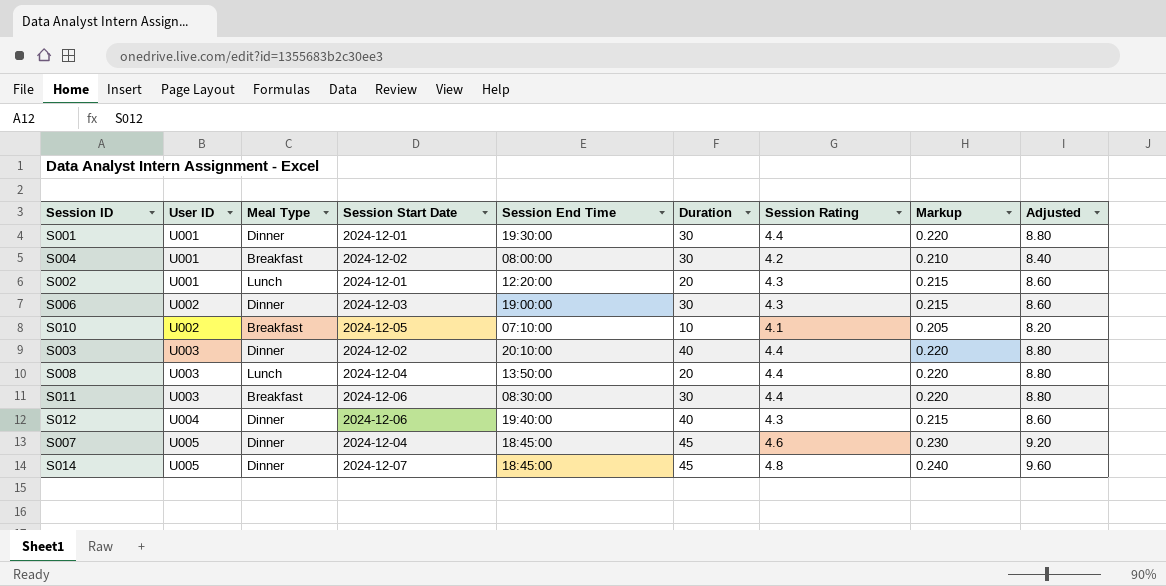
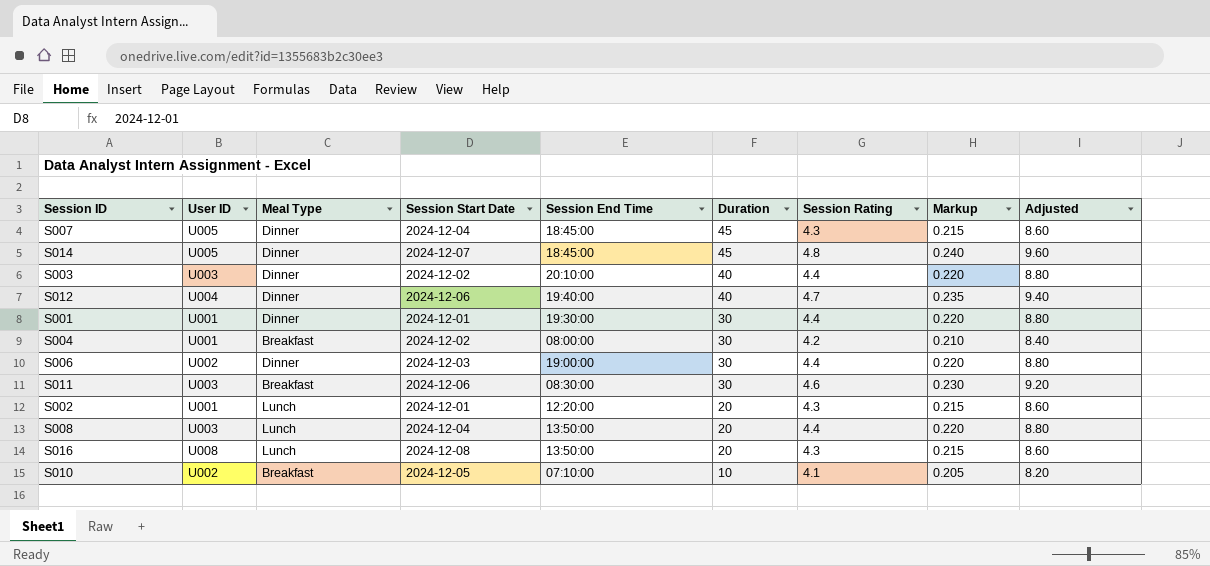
row order: User ID ascending -> Duration descending
S007 | Session Rating: 4.6 -> 4.3
S007 | Markup: 0.230 -> 0.215
S007 | Adjusted: 9.20 -> 8.60
S012 | Session Rating: 4.3 -> 4.7
S012 | Markup: 0.215 -> 0.235
S012 | Adjusted: 8.60 -> 9.40
S006 | Session Rating: 4.3 -> 4.4
S006 | Markup: 0.215 -> 0.220
S006 | Adjusted: 8.60 -> 8.80
S011 | Session Rating: 4.4 -> 4.6
S011 | Markup: 0.220 -> 0.230
S011 | Adjusted: 8.80 -> 9.20
row S016: none -> U008 | Lunch | 2024-12-08 | 13:50:00 | 20 | 4.3 | 0.215 | 8.60

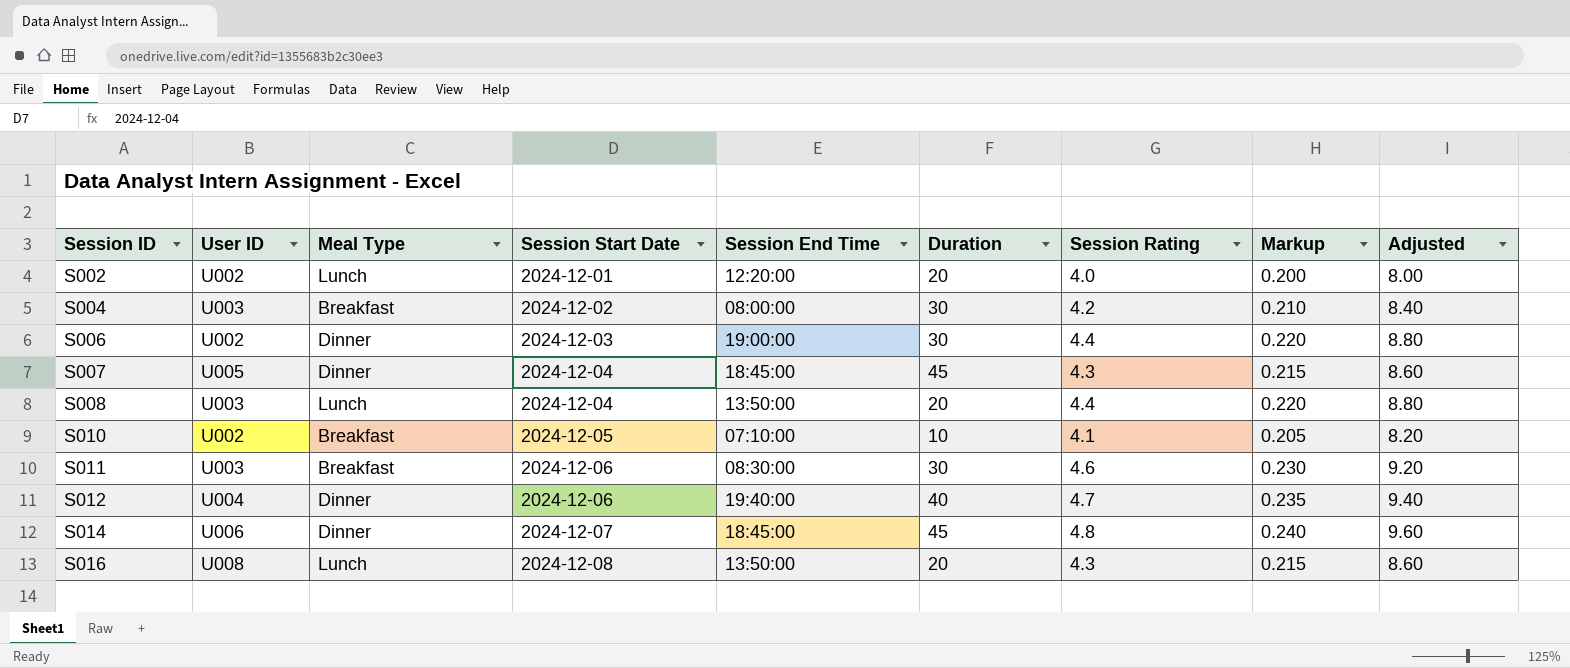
row order: Duration descending -> Session ID ascending
row S003: U003 | Dinner | 2024-12-02 | 20:10:00 | 40 | 4.4 | 0.220 | 8.80 -> none
row S001: U001 | Dinner | 2024-12-01 | 19:30:00 | 30 | 4.4 | 0.220 | 8.80 -> none
S002 | User ID: U001 -> U002
S002 | Session Rating: 4.3 -> 4.0
S002 | Markup: 0.215 -> 0.200
S002 | Adjusted: 8.60 -> 8.00
S004 | User ID: U001 -> U003
S014 | User ID: U005 -> U006

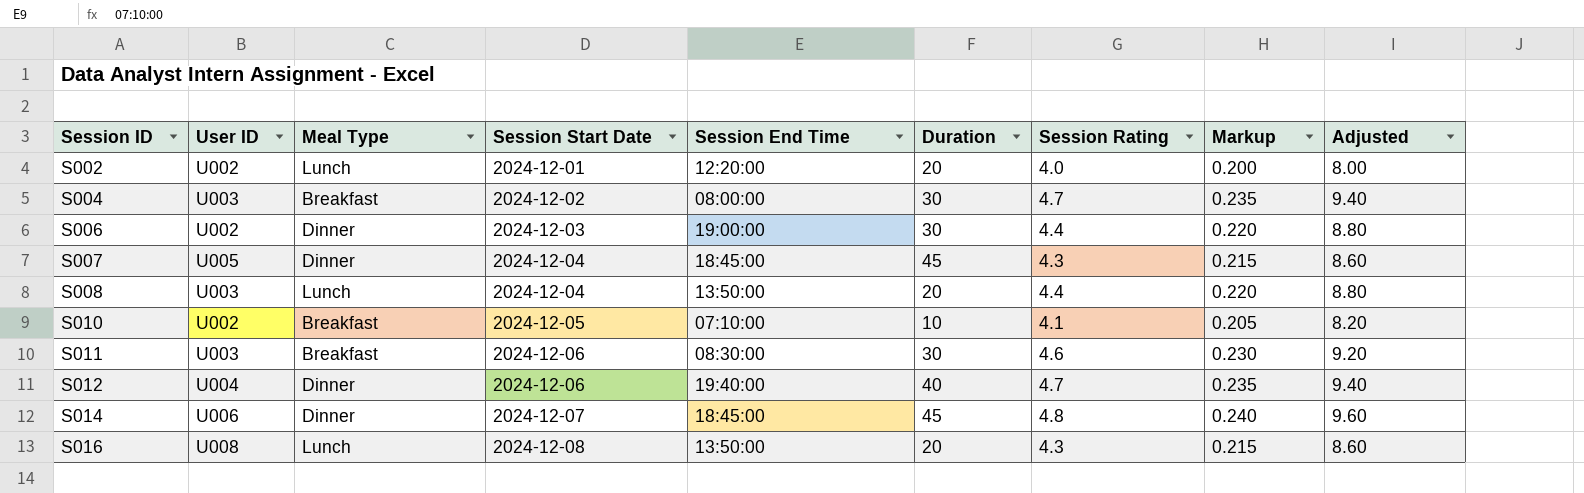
S004 | Session Rating: 4.2 -> 4.7
S004 | Markup: 0.210 -> 0.235
S004 | Adjusted: 8.40 -> 9.40

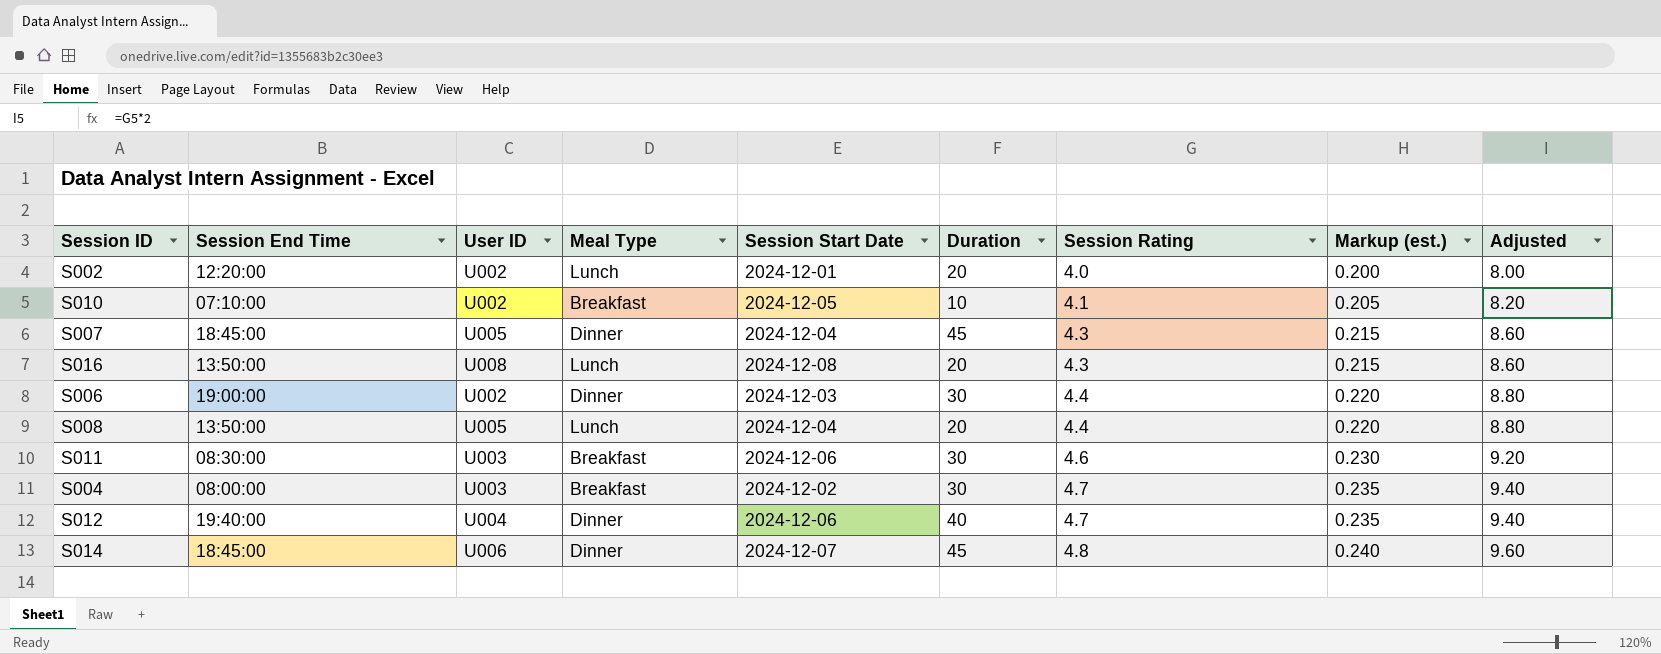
row order: Session ID ascending -> Session Rating ascending
column Session End Time | position: 5 -> 2
column name: Markup -> Markup (est.)
S008 | User ID: U003 -> U005

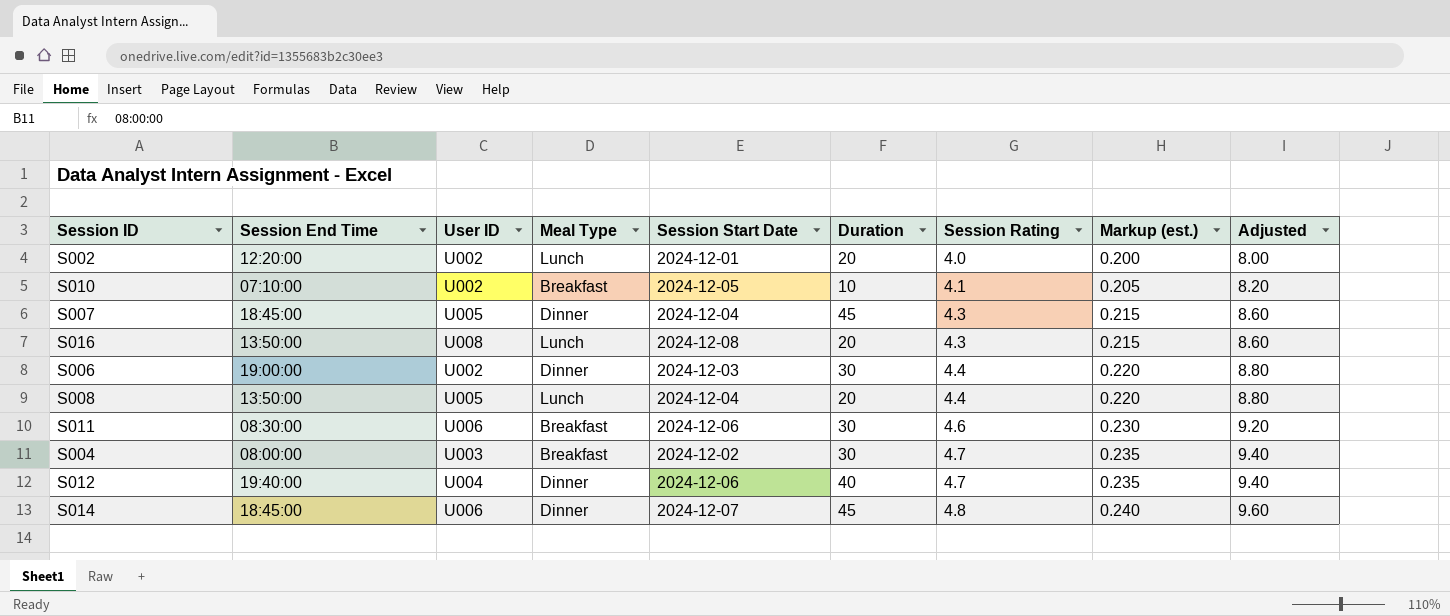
S011 | User ID: U003 -> U006

